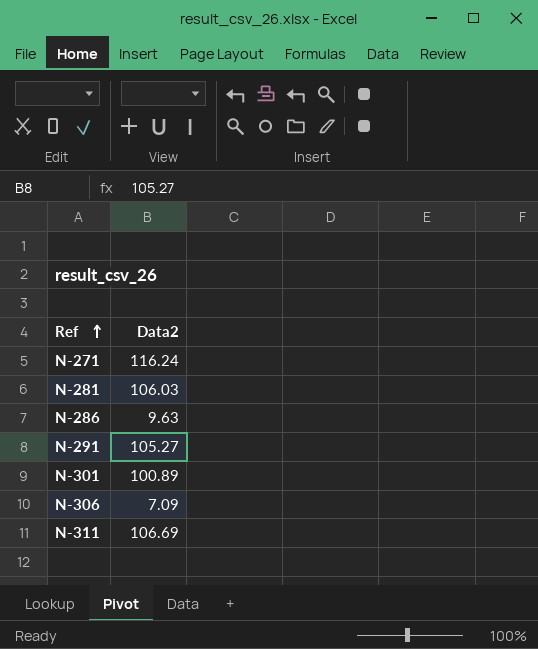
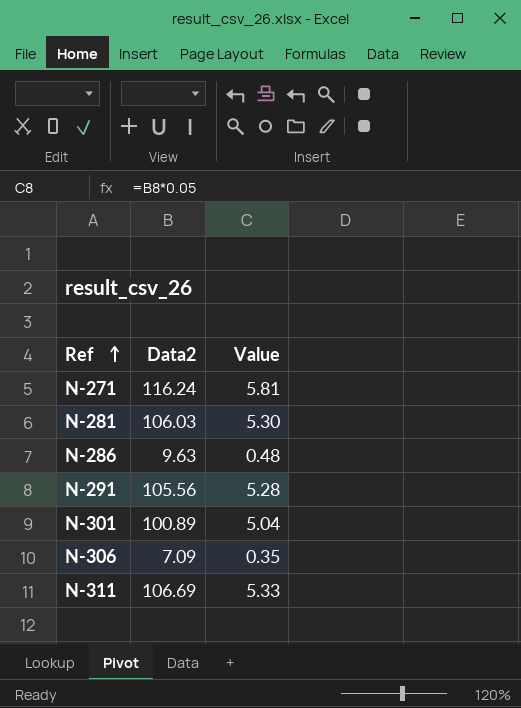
column Value | formula: none -> [Data2] * 0.05
N-291 | Data2: 105.27 -> 105.56

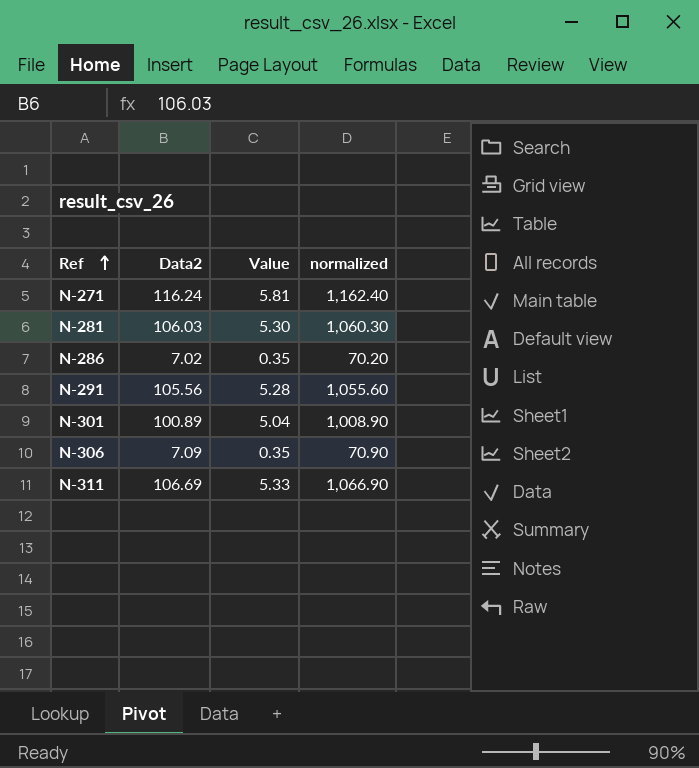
column normalized | formula: none -> [Data2] * 10
N-286 | Data2: 9.63 -> 7.02
N-286 | Value: 0.48 -> 0.35

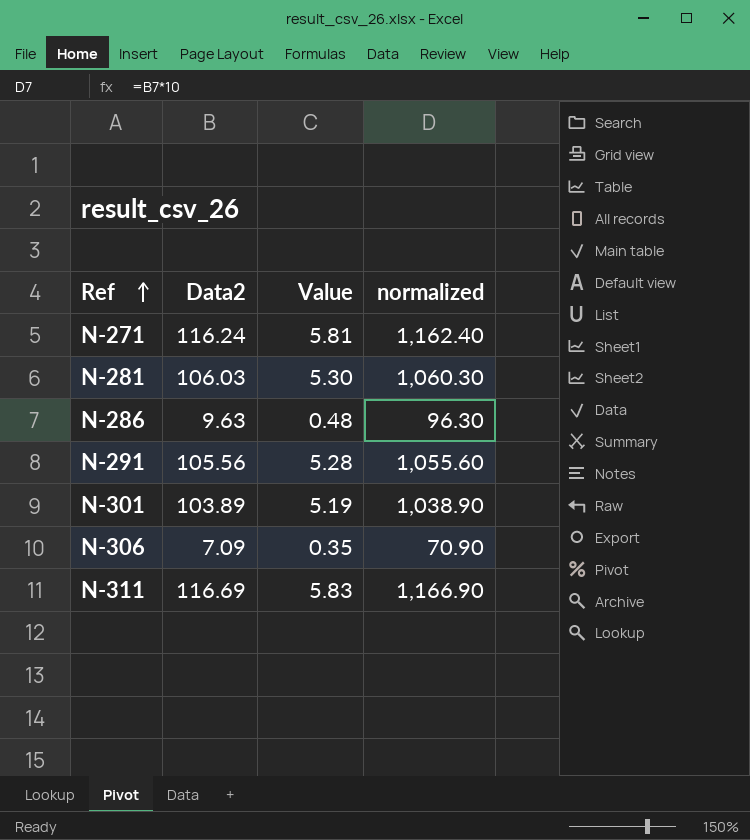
N-286 | Data2: 7.02 -> 9.63
N-286 | Value: 0.35 -> 0.48
N-286 | normalized: 70.20 -> 96.30
N-301 | Data2: 100.89 -> 103.89
N-301 | Value: 5.04 -> 5.19
N-301 | normalized: 1,008.90 -> 1,038.90
N-311 | Data2: 106.69 -> 116.69
N-311 | Value: 5.33 -> 5.83
N-311 | normalized: 1,066.90 -> 1,166.90

